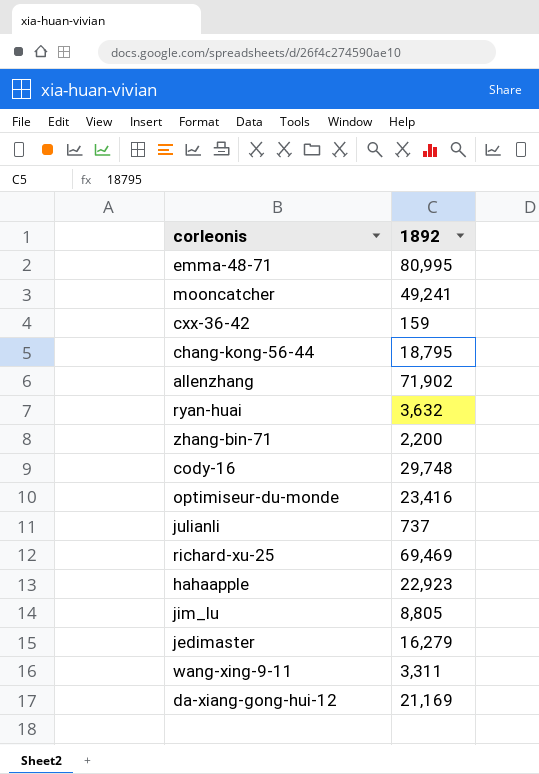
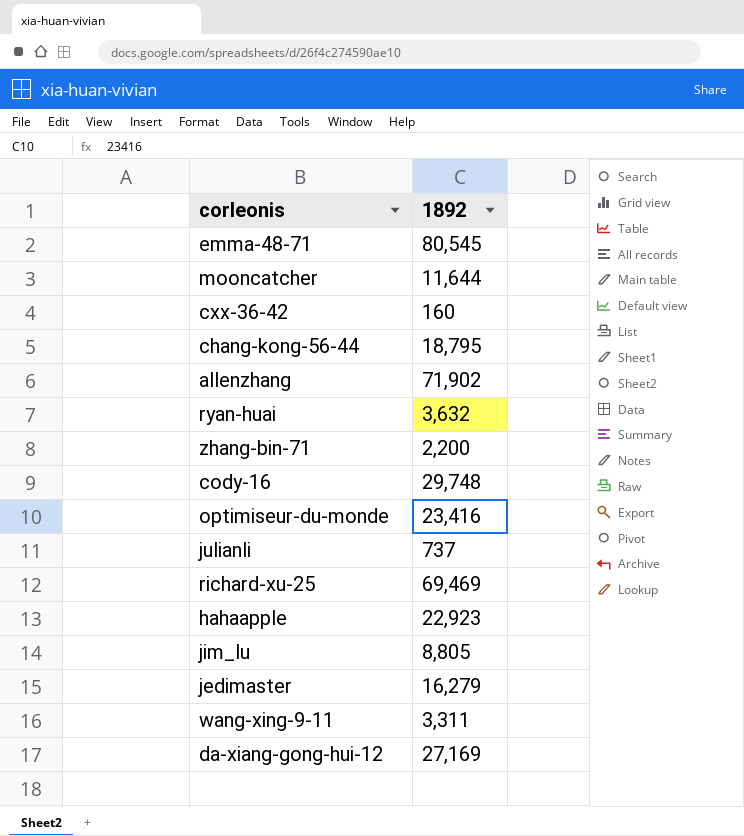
emma-48-71 | 1892: 80,995 -> 80,545
mooncatcher | 1892: 49,241 -> 11,644
cxx-36-42 | 1892: 159 -> 160
da-xiang-gong-hui-12 | 1892: 21,169 -> 27,169

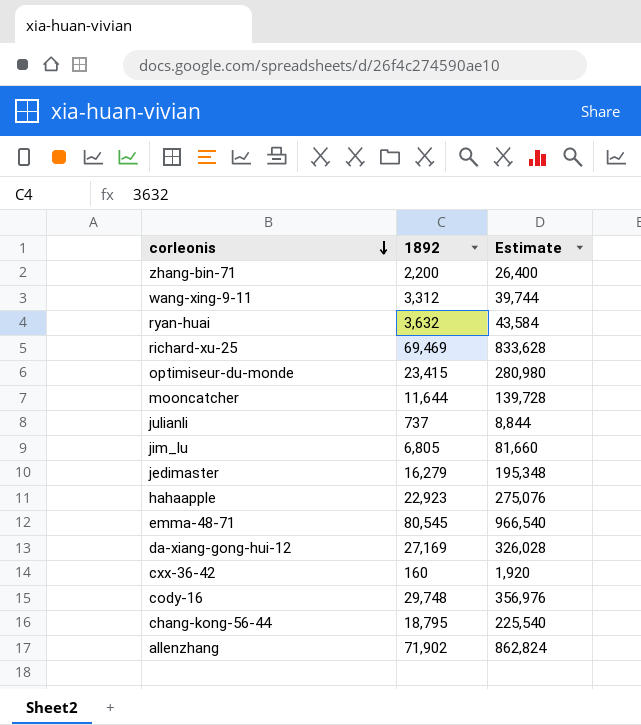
row order: none -> corleonis descending
column Estimate | formula: none -> [1892] * 12
wang-xing-9-11 | 1892: 3,311 -> 3,312
optimiseur-du-monde | 1892: 23,416 -> 23,415
jim_lu | 1892: 8,805 -> 6,805

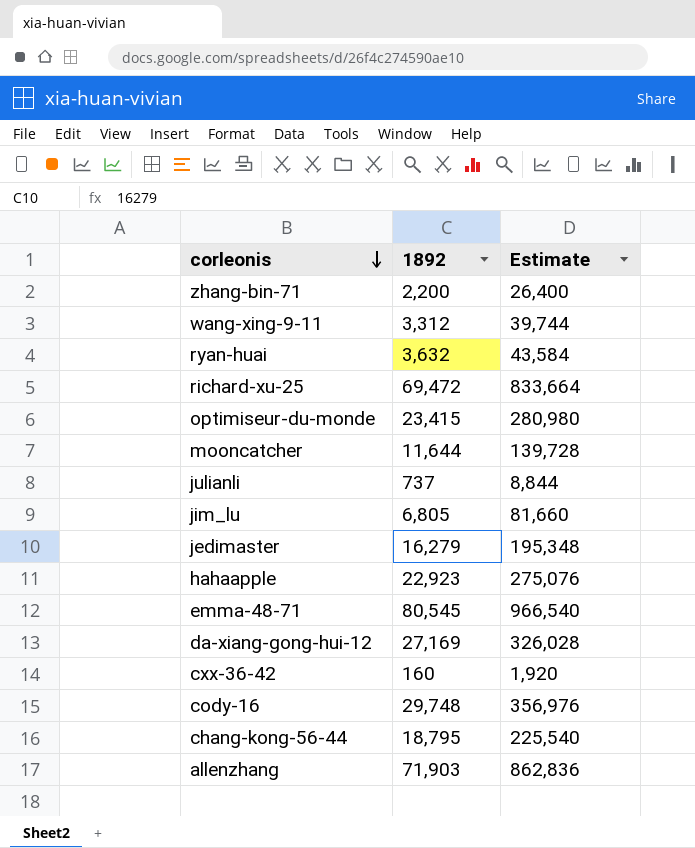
richard-xu-25 | 1892: 69,469 -> 69,472
richard-xu-25 | Estimate: 833,628 -> 833,664
allenzhang | 1892: 71,902 -> 71,903
allenzhang | Estimate: 862,824 -> 862,836

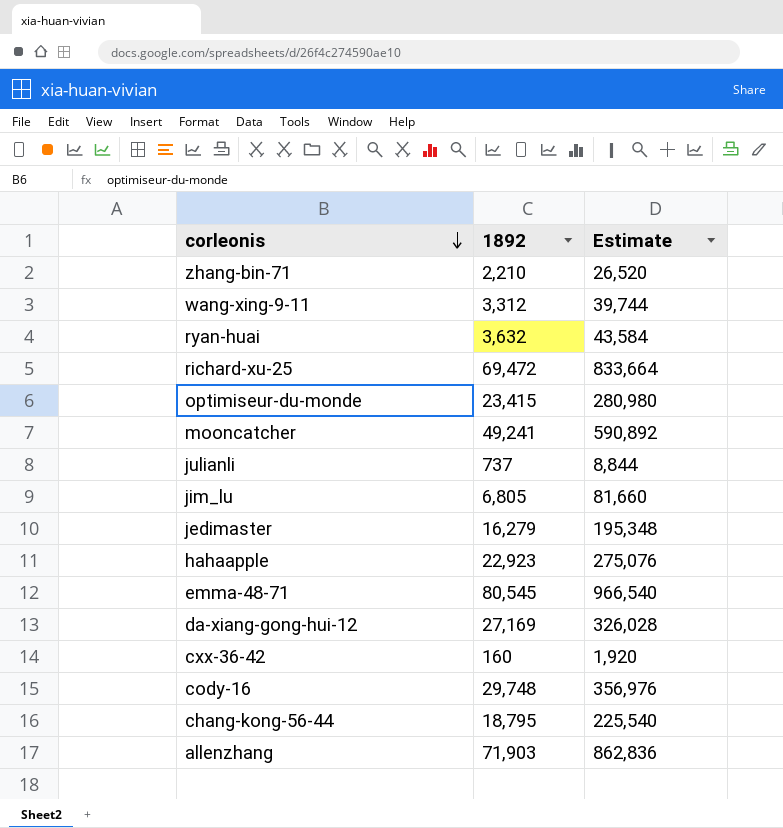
zhang-bin-71 | 1892: 2,200 -> 2,210
zhang-bin-71 | Estimate: 26,400 -> 26,520
mooncatcher | 1892: 11,644 -> 49,241
mooncatcher | Estimate: 139,728 -> 590,892

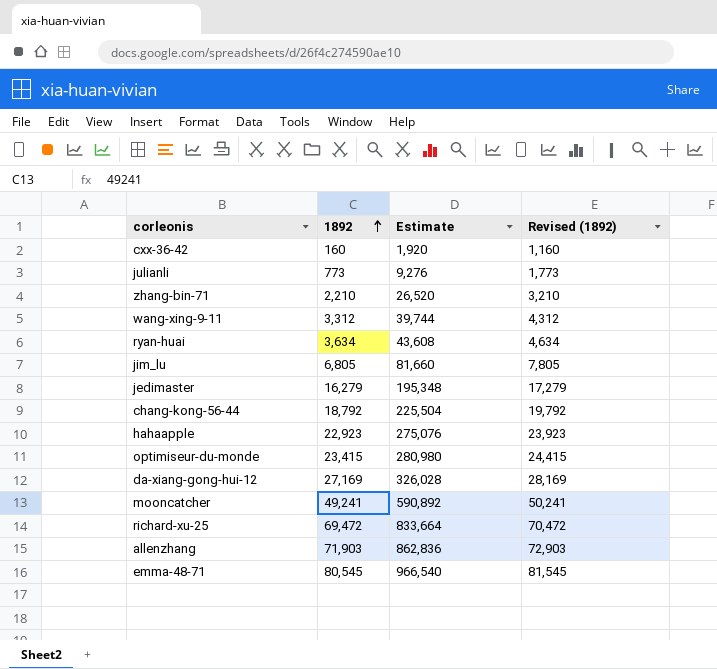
row order: corleonis descending -> 1892 ascending
column Revised (1892) | formula: none -> [1892] + 1000
row cody-16: 29,748 | 356,976 -> none
julianli | 1892: 737 -> 773
julianli | Estimate: 8,844 -> 9,276
ryan-huai | 1892: 3,632 -> 3,634
ryan-huai | Estimate: 43,584 -> 43,608
chang-kong-56-44 | 1892: 18,795 -> 18,792
chang-kong-56-44 | Estimate: 225,540 -> 225,504

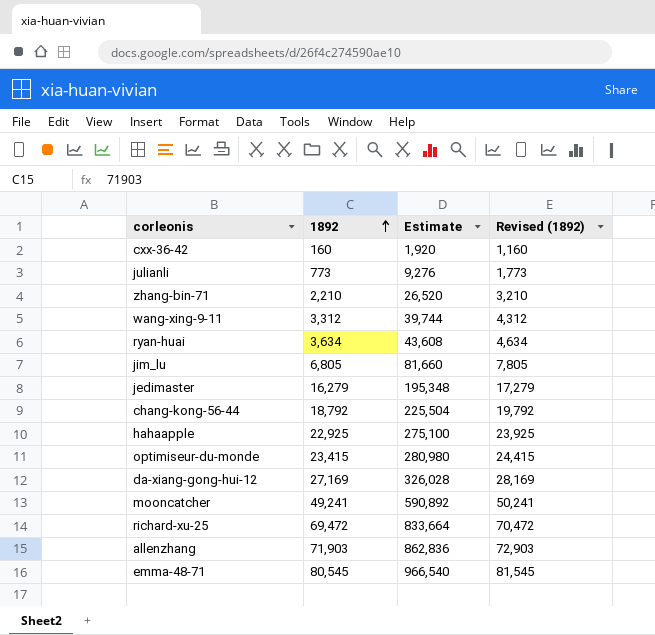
hahaapple | 1892: 22,923 -> 22,925
hahaapple | Estimate: 275,076 -> 275,100
hahaapple | Revised (1892): 23,923 -> 23,925

